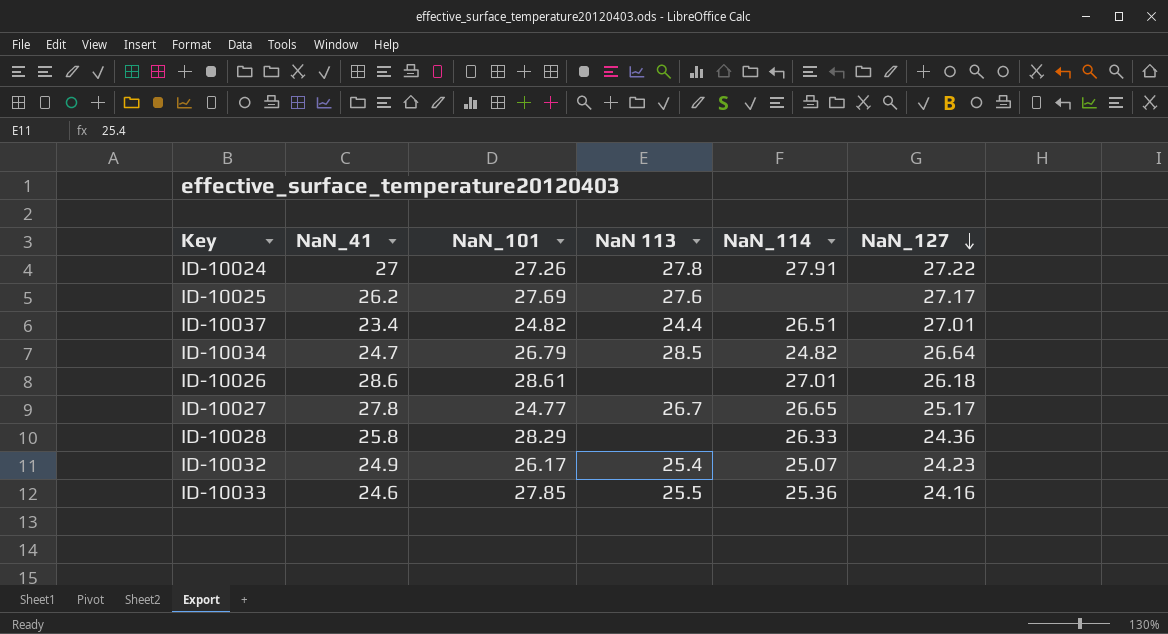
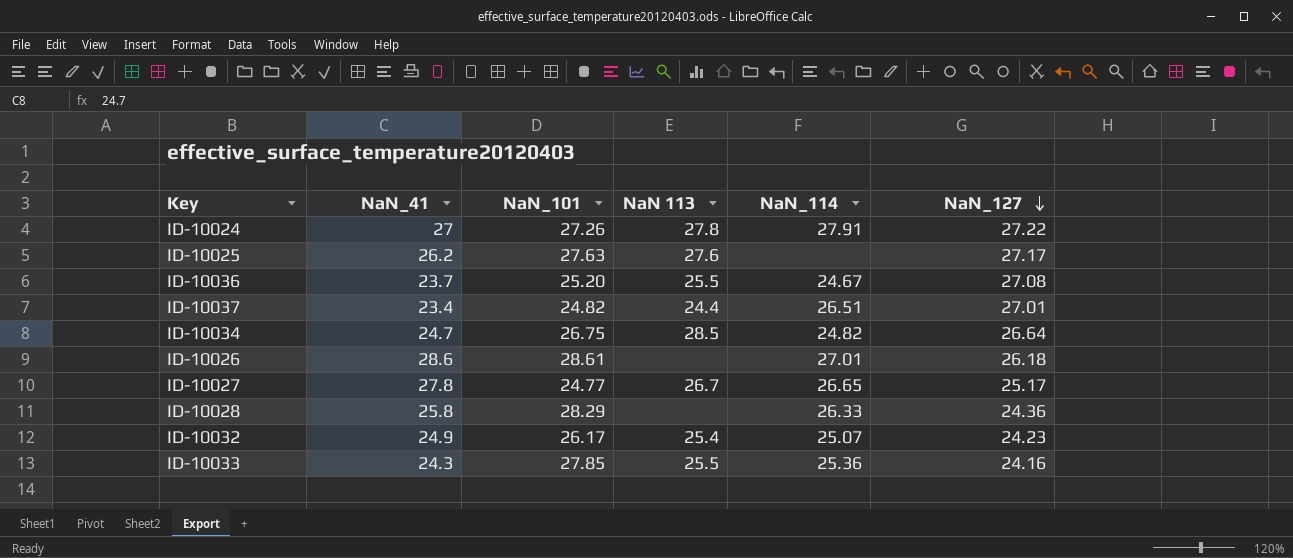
ID-10025 | NaN_101: 27.69 -> 27.63
row ID-10036: none -> 23.7 | 25.20 | 25.5 | 24.67 | 27.08
ID-10034 | NaN_101: 26.79 -> 26.75
ID-10033 | NaN_41: 24.6 -> 24.3

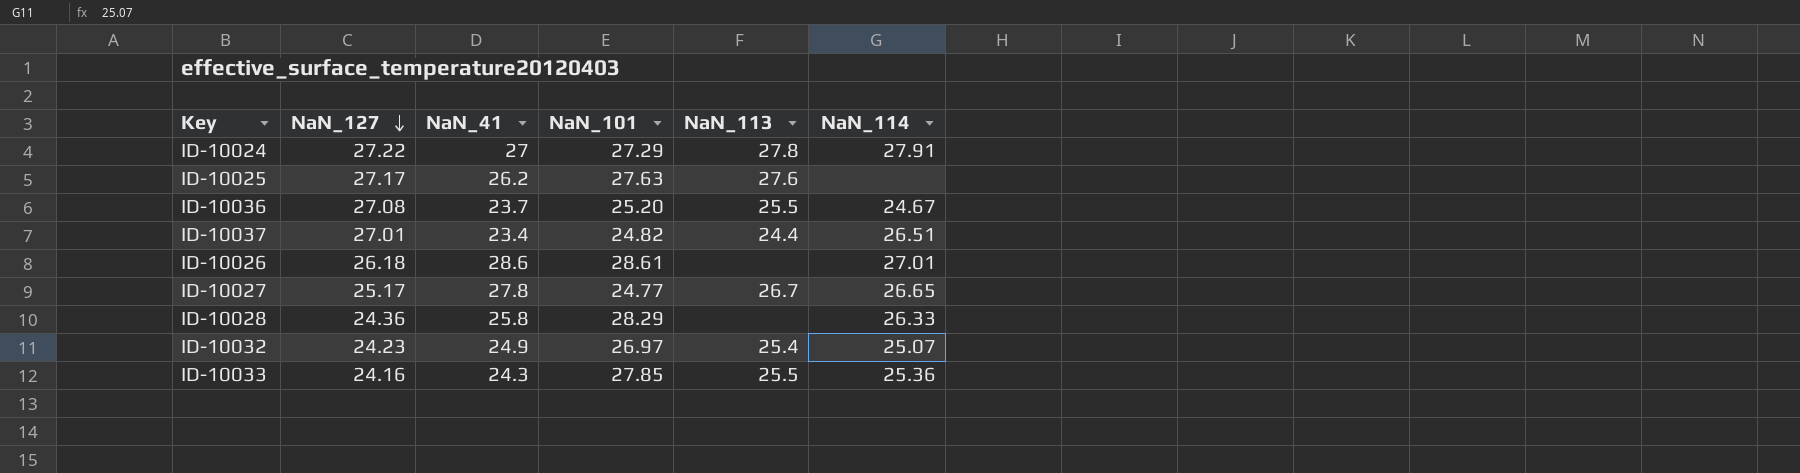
column NaN_127 | position: 6 -> 2
column name: NaN 113 -> NaN_113
row ID-10034: 24.7 | 26.75 | 28.5 | 24.82 | 26.64 -> none
ID-10024 | NaN_101: 27.26 -> 27.29
ID-10032 | NaN_101: 26.17 -> 26.97

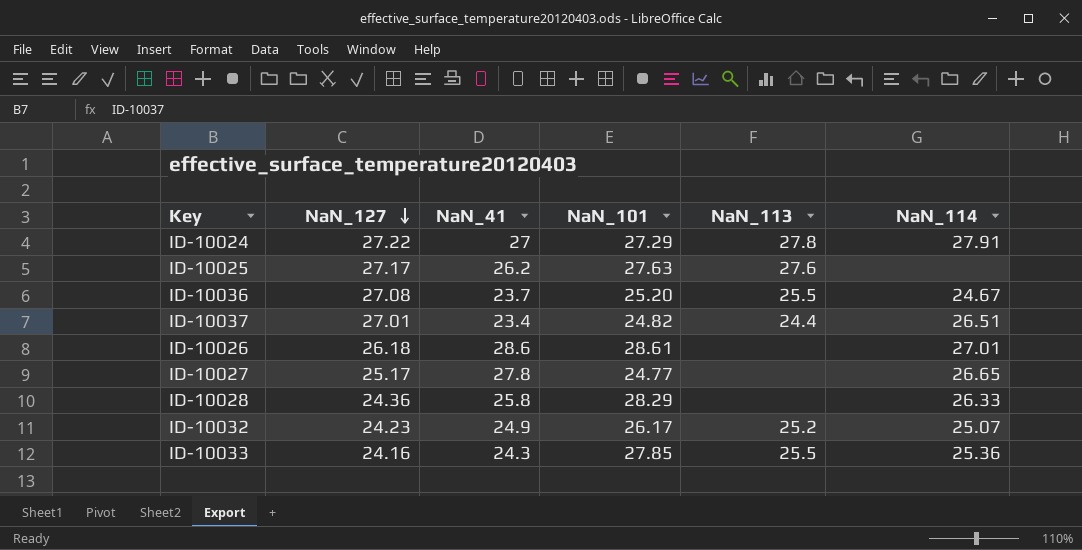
ID-10027 | NaN_113: 26.7 -> none
ID-10032 | NaN_101: 26.97 -> 26.17
ID-10032 | NaN_113: 25.4 -> 25.2

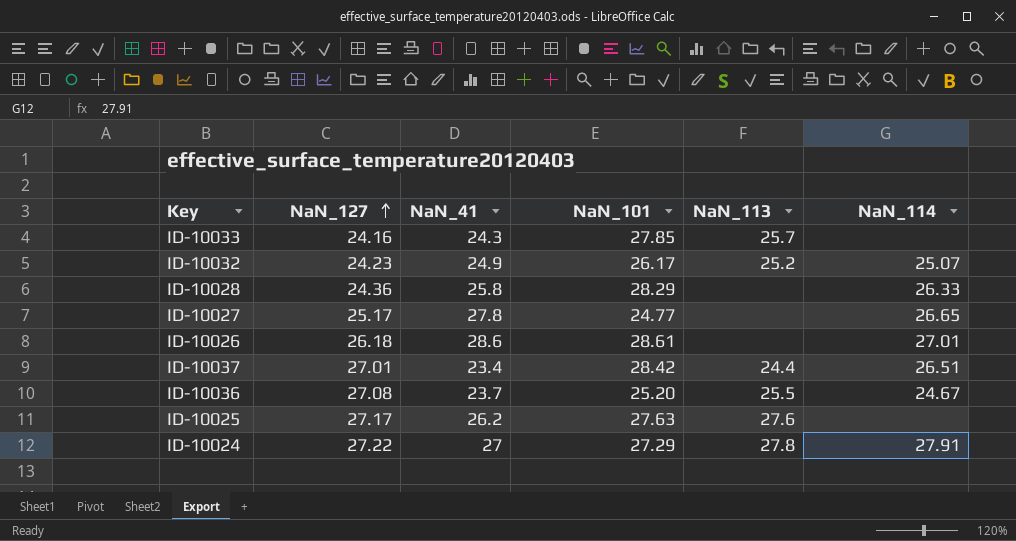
row order: NaN_127 descending -> NaN_127 ascending
ID-10033 | NaN_113: 25.5 -> 25.7
ID-10033 | NaN_114: 25.36 -> none
ID-10037 | NaN_101: 24.82 -> 28.42

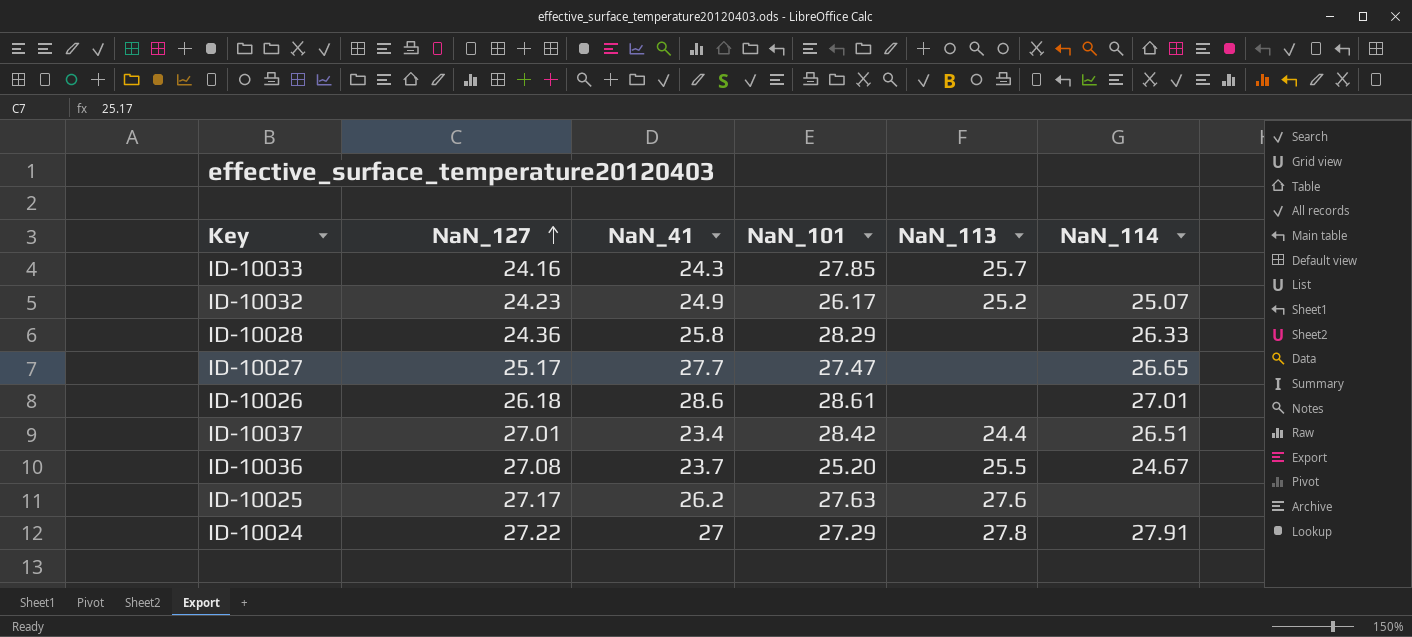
ID-10027 | NaN_41: 27.8 -> 27.7
ID-10027 | NaN_101: 24.77 -> 27.47

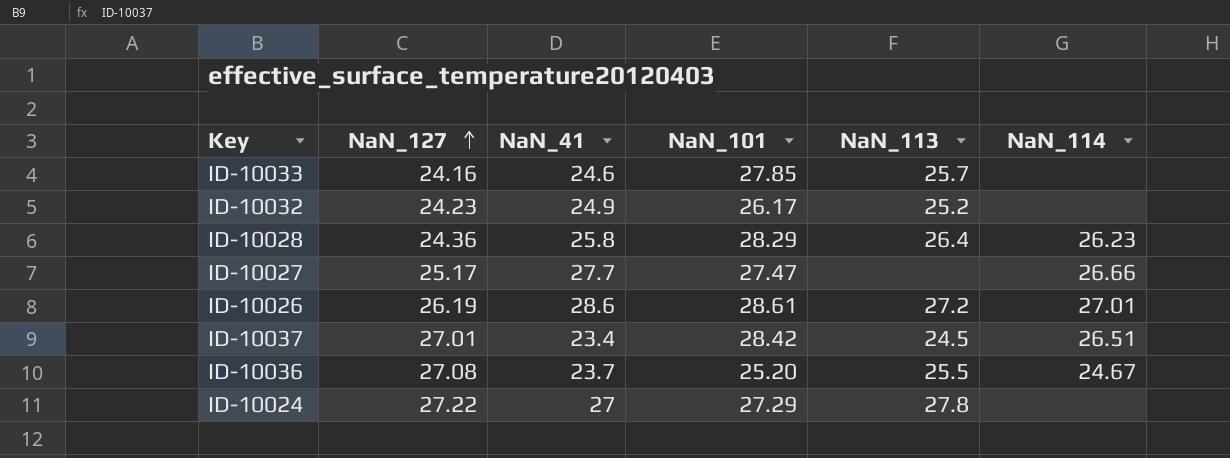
row ID-10025: 27.17 | 26.2 | 27.63 | 27.6 | none -> none
ID-10033 | NaN_41: 24.3 -> 24.6
ID-10032 | NaN_114: 25.07 -> none
ID-10028 | NaN_113: none -> 26.4
ID-10028 | NaN_114: 26.33 -> 26.23
ID-10027 | NaN_114: 26.65 -> 26.66
ID-10026 | NaN_127: 26.18 -> 26.19
ID-10026 | NaN_113: none -> 27.2
ID-10037 | NaN_113: 24.4 -> 24.5
ID-10024 | NaN_114: 27.91 -> none

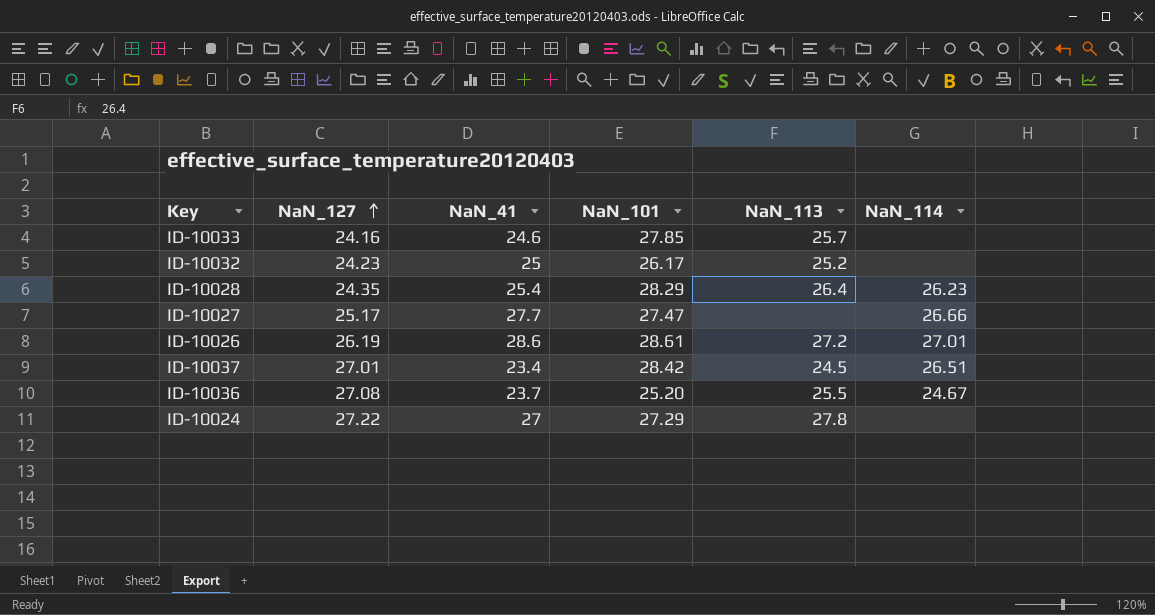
ID-10032 | NaN_41: 24.9 -> 25
ID-10028 | NaN_127: 24.36 -> 24.35
ID-10028 | NaN_41: 25.8 -> 25.4

